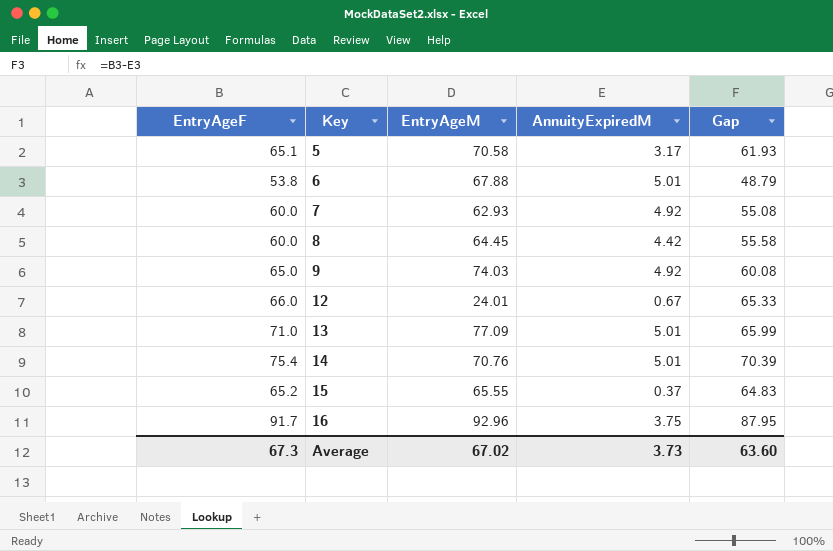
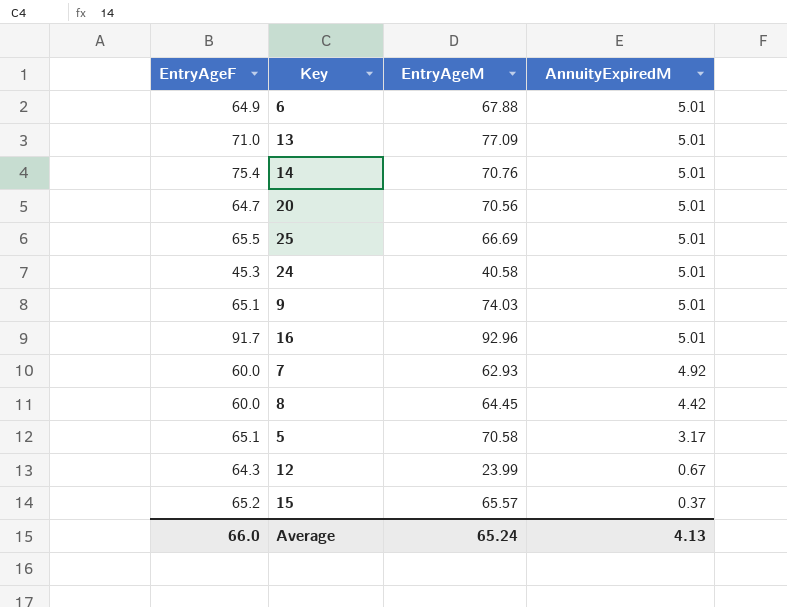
row order: Key ascending -> AnnuityExpiredM descending
column Gap | formula: [EntryAgeF] - [AnnuityExpiredM] -> none
6 | EntryAgeF: 53.8 -> 64.9
row 20: none -> 64.7 | 70.56 | 5.01
row 25: none -> 65.5 | 66.69 | 5.01
row 24: none -> 45.3 | 40.58 | 5.01
9 | EntryAgeF: 65.0 -> 65.1
9 | AnnuityExpiredM: 4.92 -> 5.01
16 | AnnuityExpiredM: 3.75 -> 5.01
12 | EntryAgeF: 66.0 -> 64.3
12 | EntryAgeM: 24.01 -> 23.99
15 | EntryAgeM: 65.55 -> 65.57
Average | EntryAgeF: 67.3 -> 66.0
Average | EntryAgeM: 67.02 -> 65.24
Average | AnnuityExpiredM: 3.73 -> 4.13

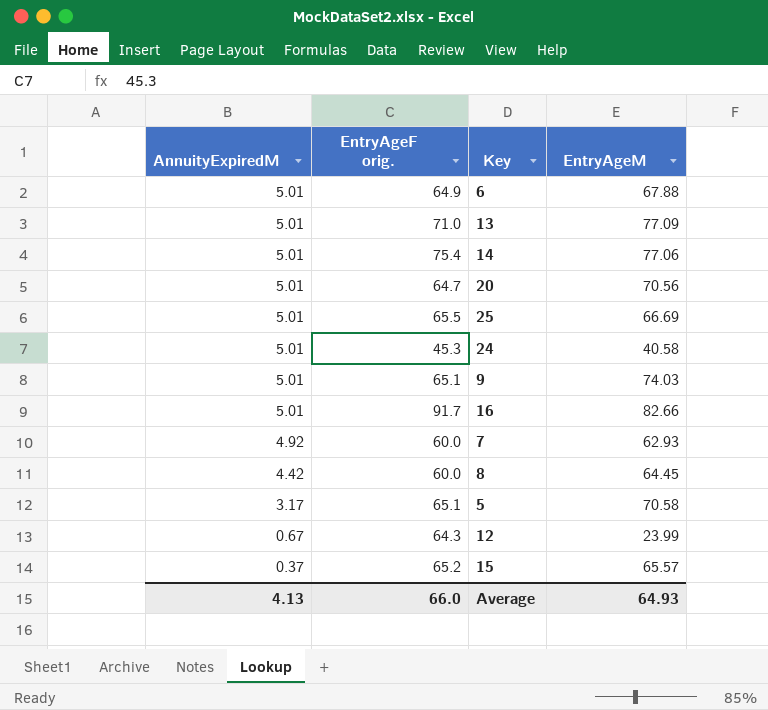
column AnnuityExpiredM | position: 4 -> 1
column name: EntryAgeF -> EntryAgeF orig.
14 | EntryAgeM: 70.76 -> 77.06
16 | EntryAgeM: 92.96 -> 82.66
Average | EntryAgeM: 65.24 -> 64.93

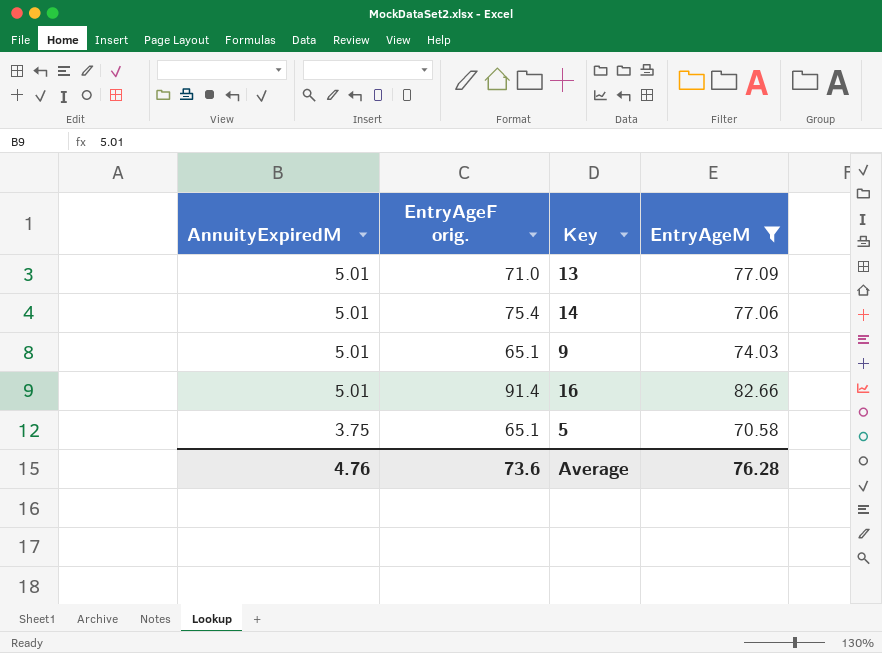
filter: none -> EntryAgeM >= 70.58
16 | EntryAgeF orig.: 91.7 -> 91.4
5 | AnnuityExpiredM: 3.17 -> 3.75
Average | AnnuityExpiredM: 4.13 -> 4.76
Average | EntryAgeF orig.: 66.0 -> 73.6
Average | EntryAgeM: 64.93 -> 76.28

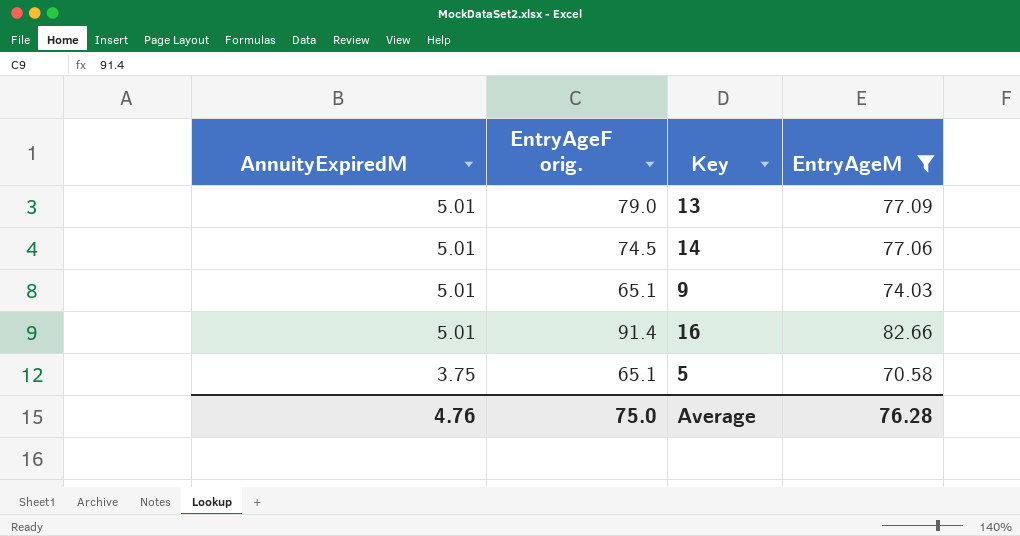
13 | EntryAgeF orig.: 71.0 -> 79.0
14 | EntryAgeF orig.: 75.4 -> 74.5
Average | EntryAgeF orig.: 73.6 -> 75.0

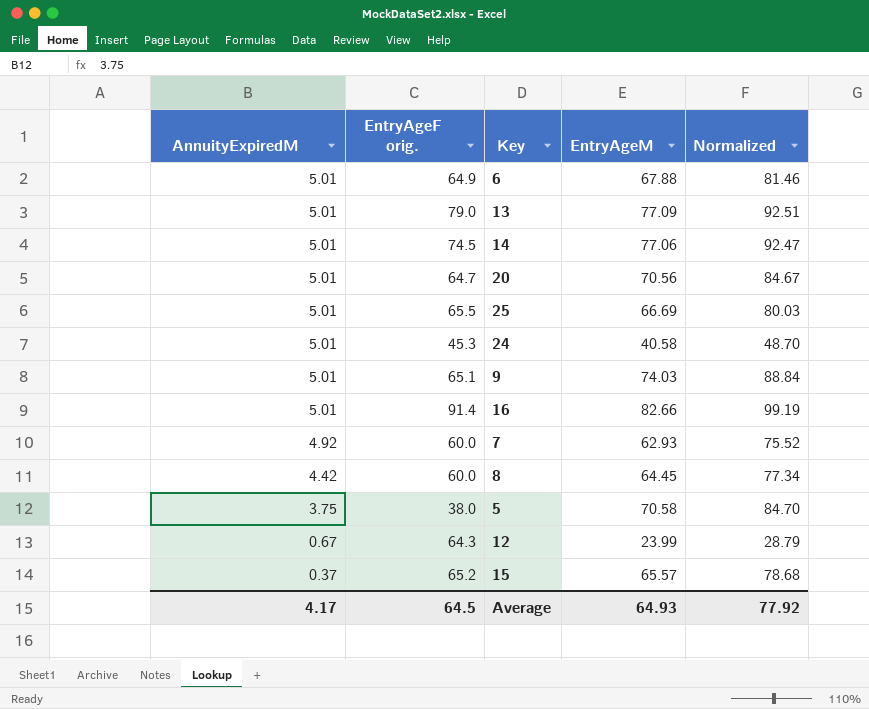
filter: EntryAgeM >= 70.58 -> none
column Normalized | formula: none -> [EntryAgeM] * 1.2
5 | EntryAgeF orig.: 65.1 -> 38.0
Average | AnnuityExpiredM: 4.76 -> 4.17
Average | EntryAgeF orig.: 75.0 -> 64.5
Average | EntryAgeM: 76.28 -> 64.93

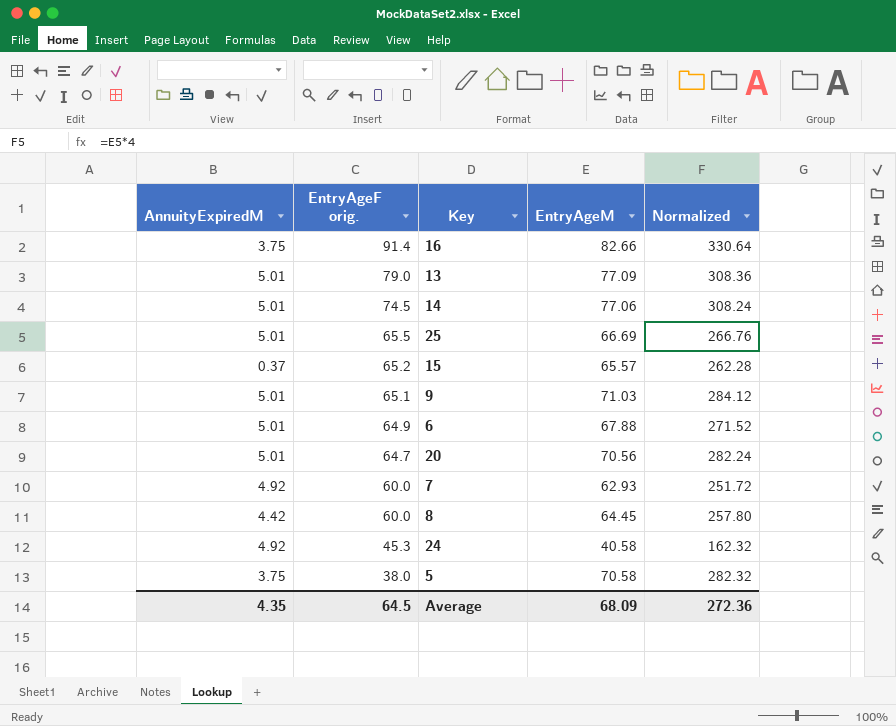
row order: AnnuityExpiredM descending -> EntryAgeF orig. descending
column Normalized | formula: [EntryAgeM] * 1.2 -> [EntryAgeM] * 4
row 12: 0.67 | 64.3 | 23.99 | 28.79 -> none
16 | AnnuityExpiredM: 5.01 -> 3.75
9 | EntryAgeM: 74.03 -> 71.03
24 | AnnuityExpiredM: 5.01 -> 4.92
Average | AnnuityExpiredM: 4.17 -> 4.35
Average | EntryAgeM: 64.93 -> 68.09
Average | Normalized: 77.92 -> 272.36

